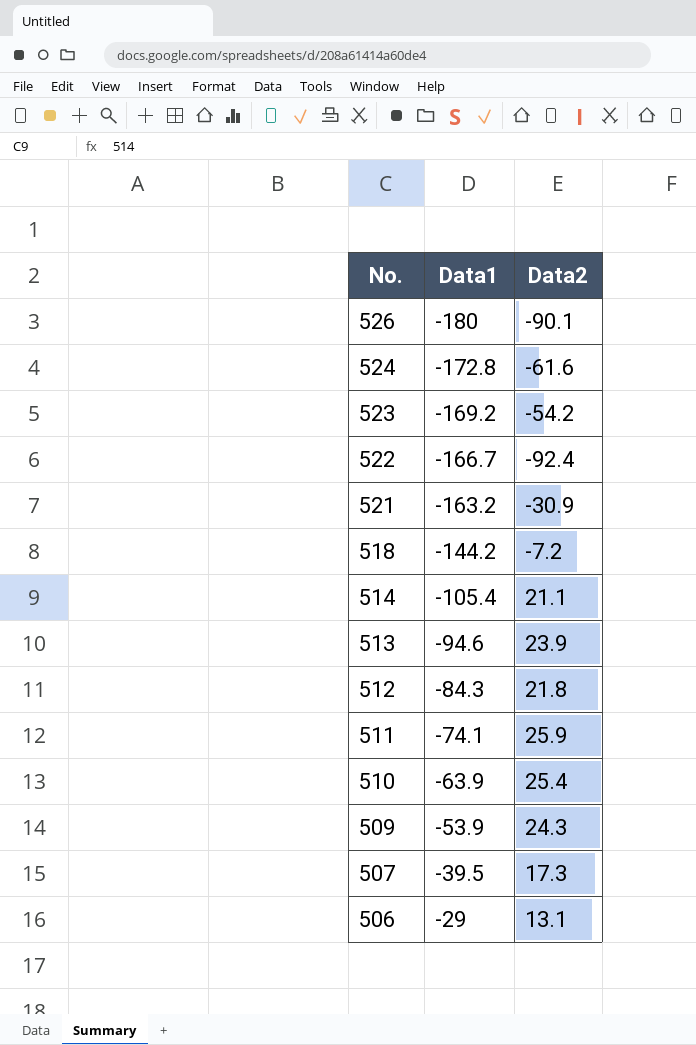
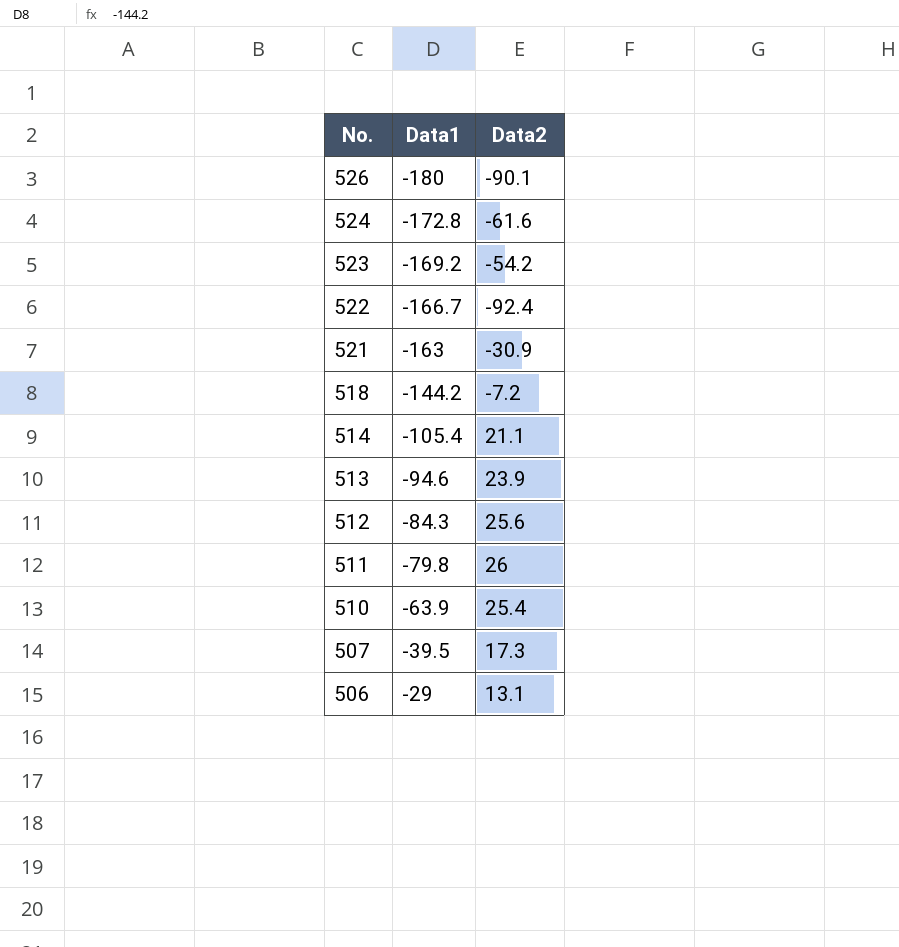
row 509: -53.9 | 24.3 -> none
521 | Data1: -163.2 -> -163
512 | Data2: 21.8 -> 25.6
511 | Data1: -74.1 -> -79.8
511 | Data2: 25.9 -> 26

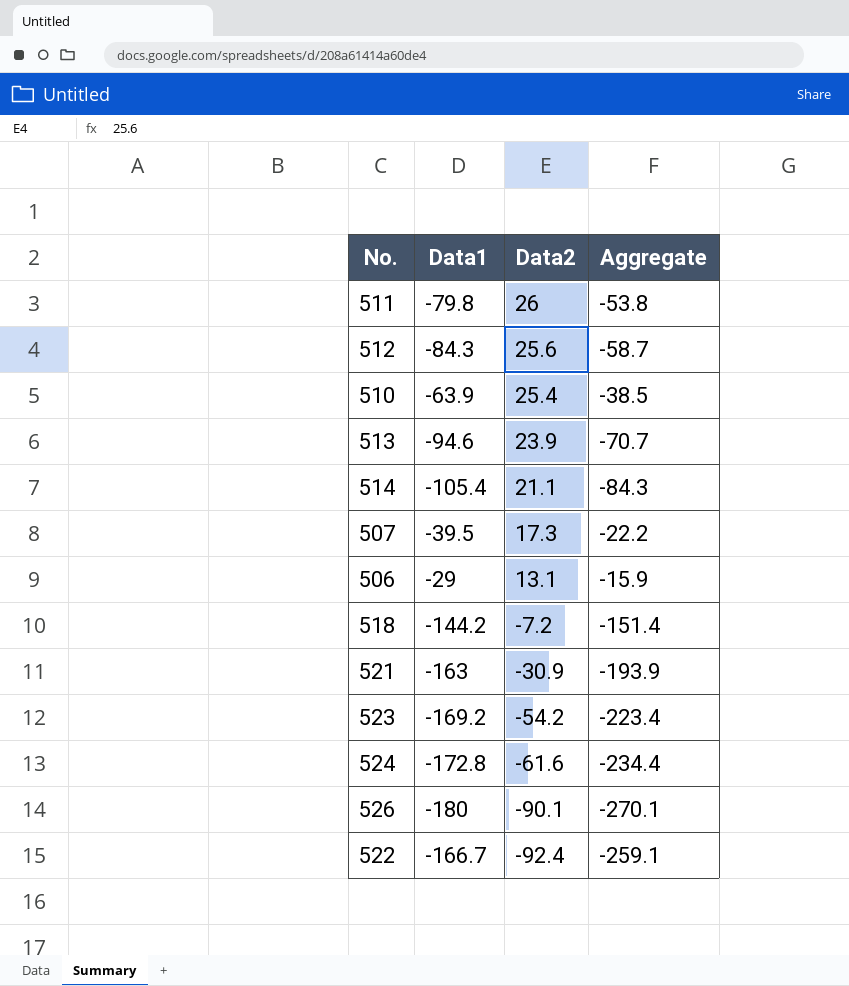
row order: No. descending -> Data2 descending
column Aggregate | formula: none -> [Data1] + [Data2]

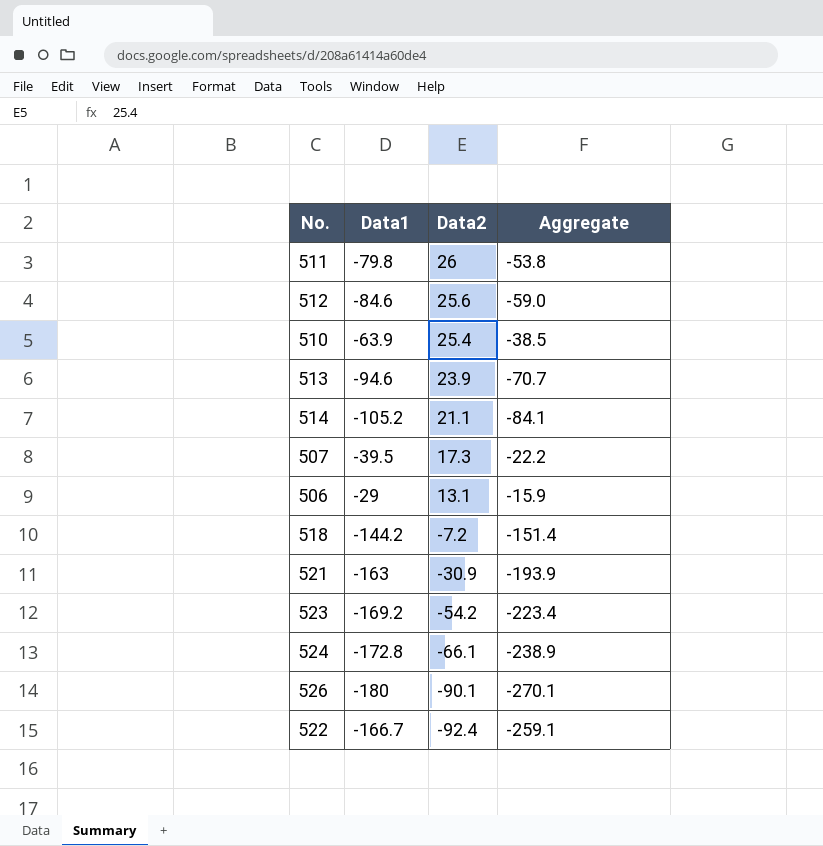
512 | Data1: -84.3 -> -84.6
512 | Aggregate: -58.7 -> -59.0
514 | Data1: -105.4 -> -105.2
514 | Aggregate: -84.3 -> -84.1
524 | Data2: -61.6 -> -66.1
524 | Aggregate: -234.4 -> -238.9

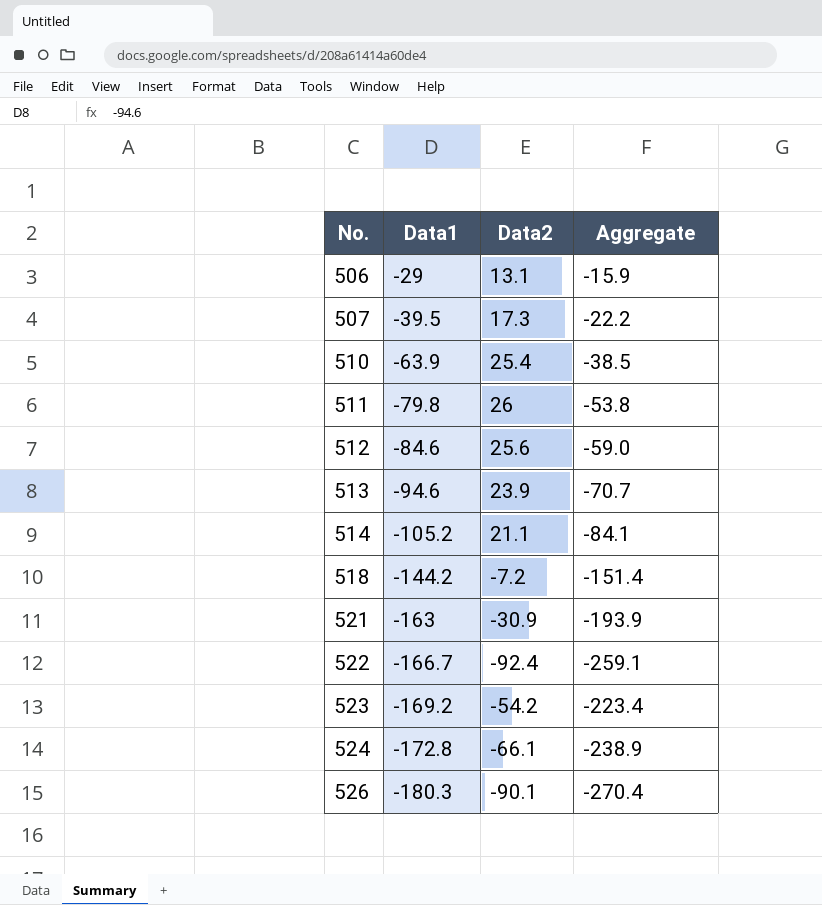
row order: Data2 descending -> No. ascending
526 | Data1: -180 -> -180.3
526 | Aggregate: -270.1 -> -270.4

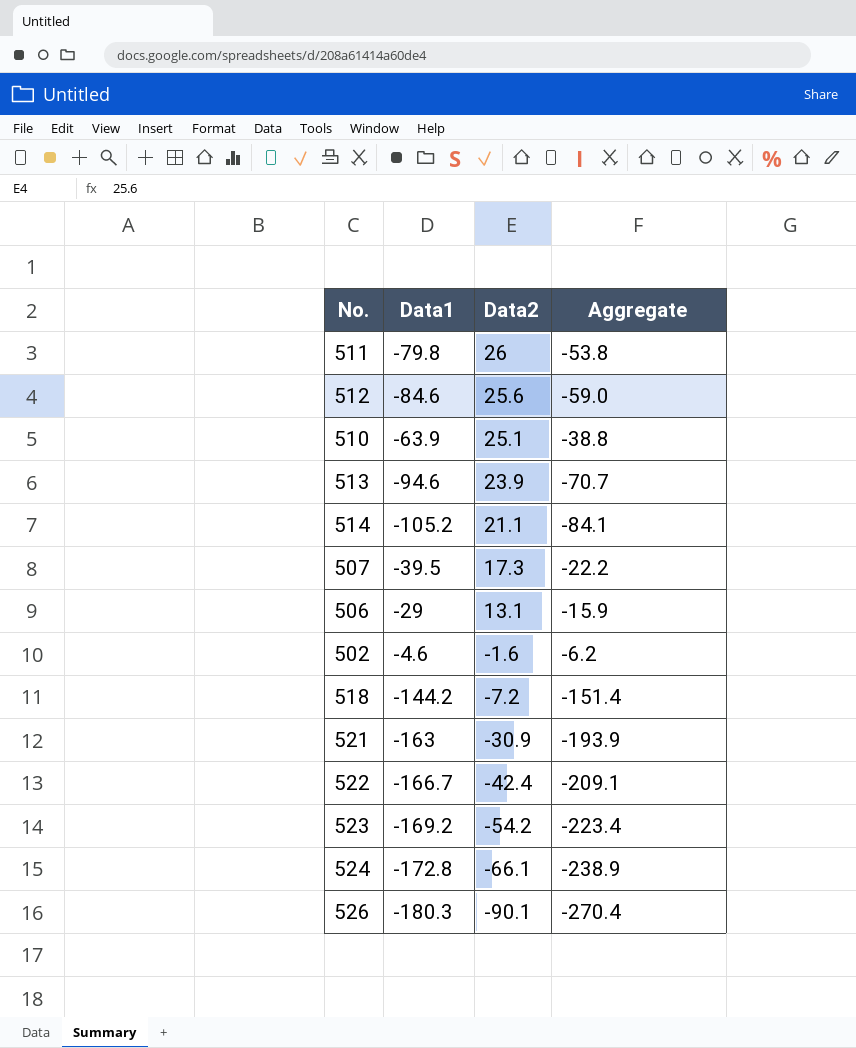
row order: No. ascending -> Data2 descending
510 | Data2: 25.4 -> 25.1
510 | Aggregate: -38.5 -> -38.8
row 502: none -> -4.6 | -1.6 | -6.2
522 | Data2: -92.4 -> -42.4
522 | Aggregate: -259.1 -> -209.1

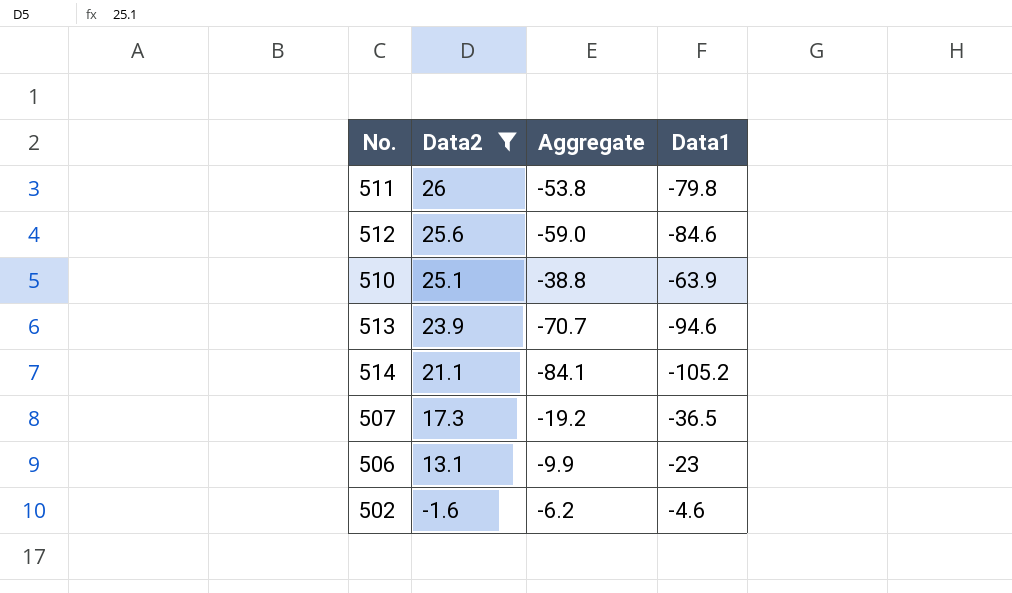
filter: none -> Data2 >= -1.6
column Data1 | position: 2 -> 4
507 | Aggregate: -22.2 -> -19.2
507 | Data1: -39.5 -> -36.5
506 | Aggregate: -15.9 -> -9.9
506 | Data1: -29 -> -23

